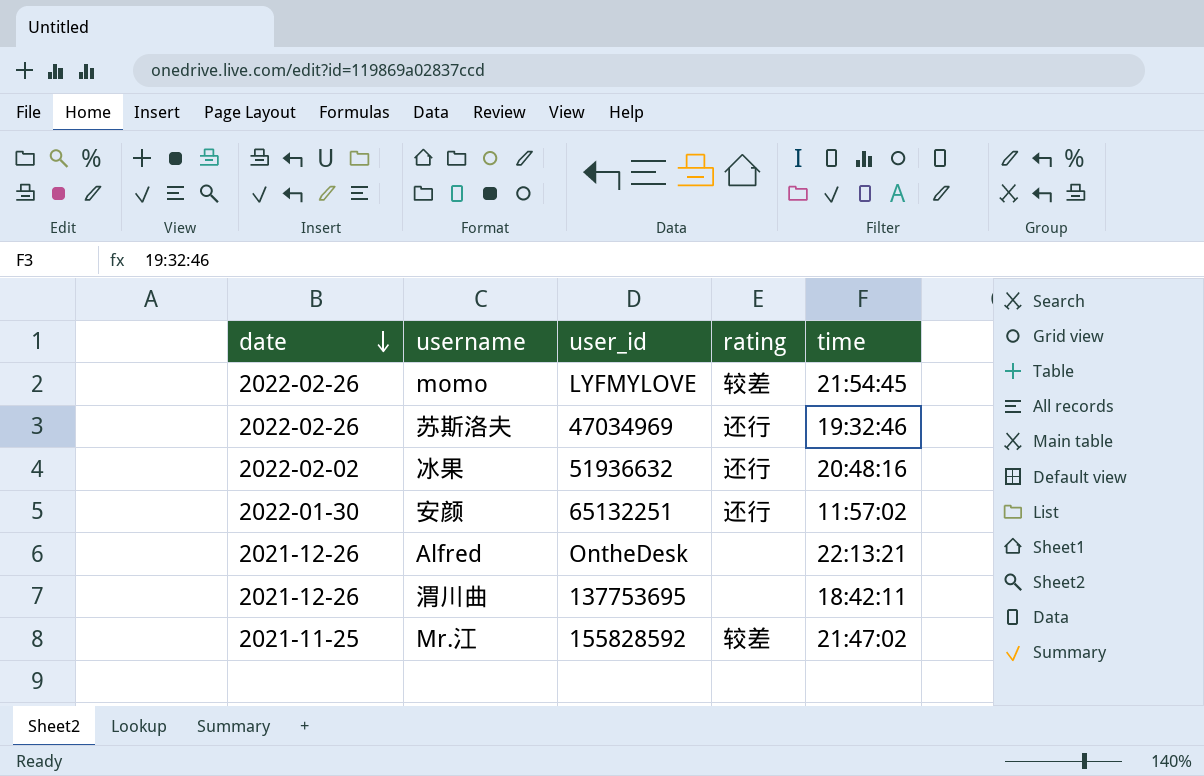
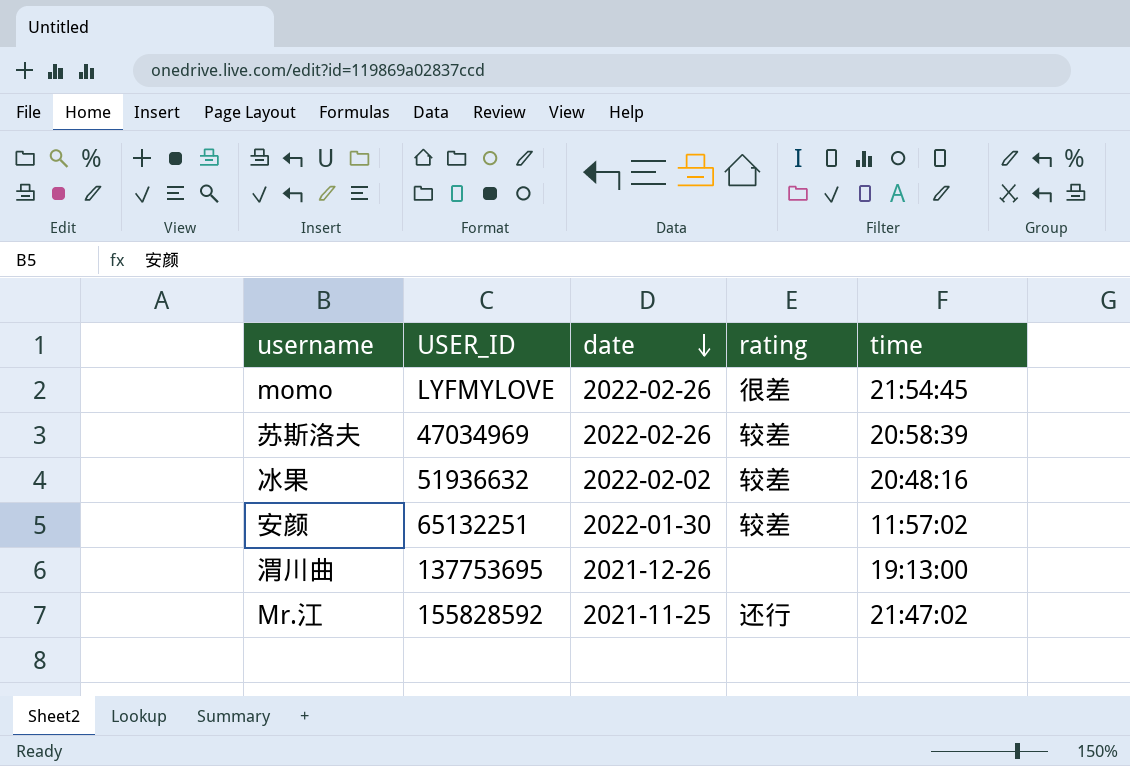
column name: user_id -> USER_ID
column date | position: 1 -> 3
row Alfred: 2021-12-26 | OntheDesk | none | 22:13:21 -> none
momo | rating: 较差 -> 很差
苏斯洛夫 | rating: 还行 -> 较差
苏斯洛夫 | time: 19:32:46 -> 20:58:39
冰果 | rating: 还行 -> 较差
安颜 | rating: 还行 -> 较差
渭川曲 | time: 18:42:11 -> 19:13:00
Mr.江 | rating: 较差 -> 还行

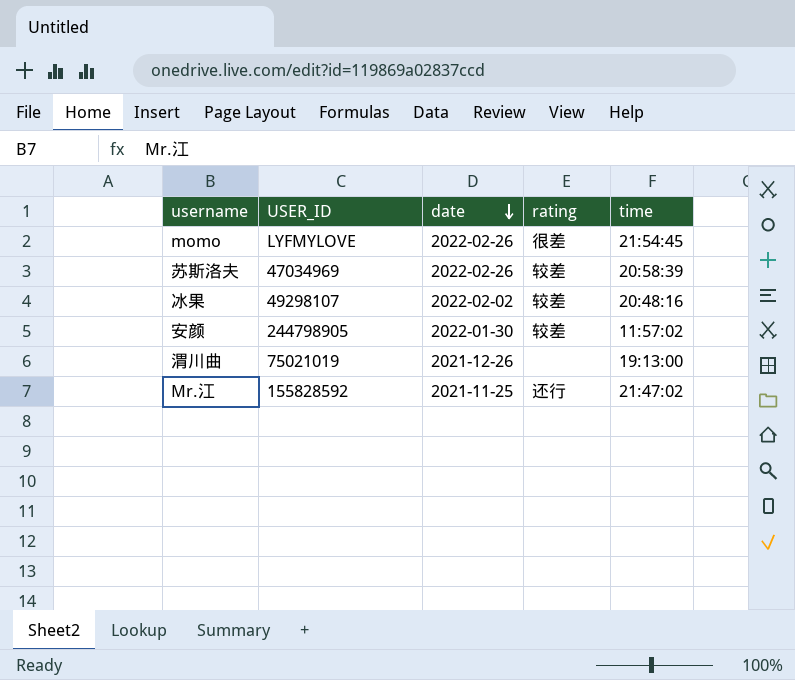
冰果 | USER_ID: 51936632 -> 49298107
安颜 | USER_ID: 65132251 -> 244798905
渭川曲 | USER_ID: 137753695 -> 75021019

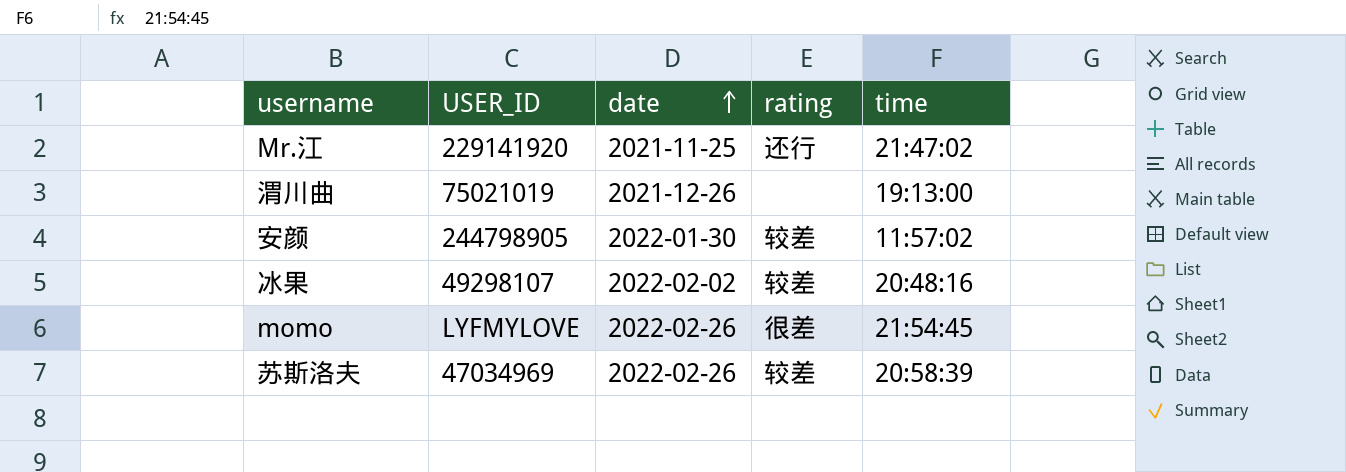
row order: date descending -> date ascending
Mr.江 | USER_ID: 155828592 -> 229141920

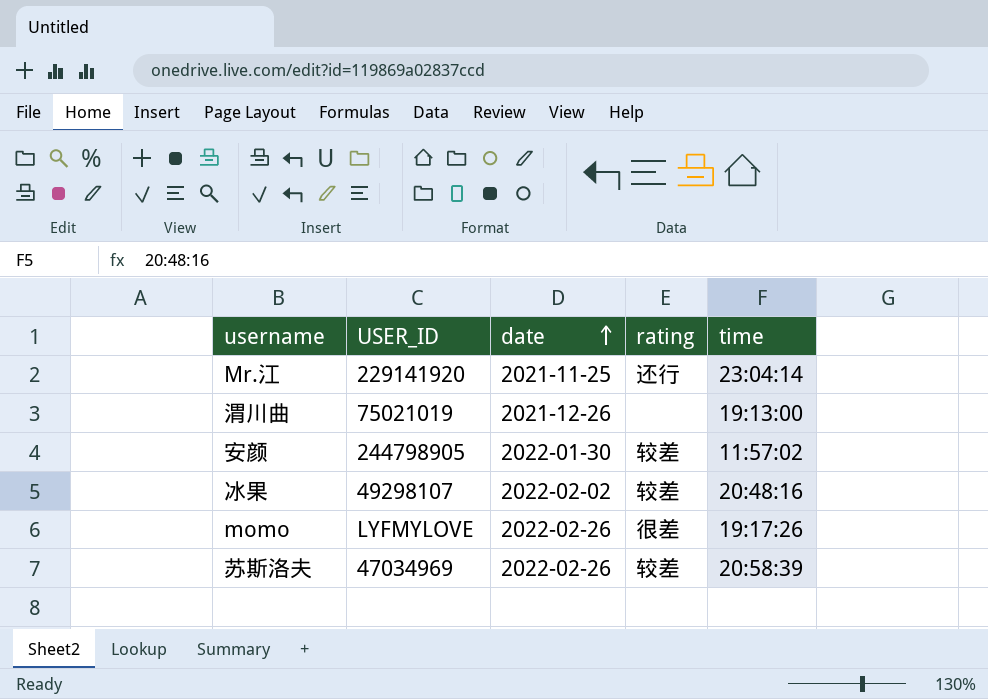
Mr.江 | time: 21:47:02 -> 23:04:14
momo | time: 21:54:45 -> 19:17:26

